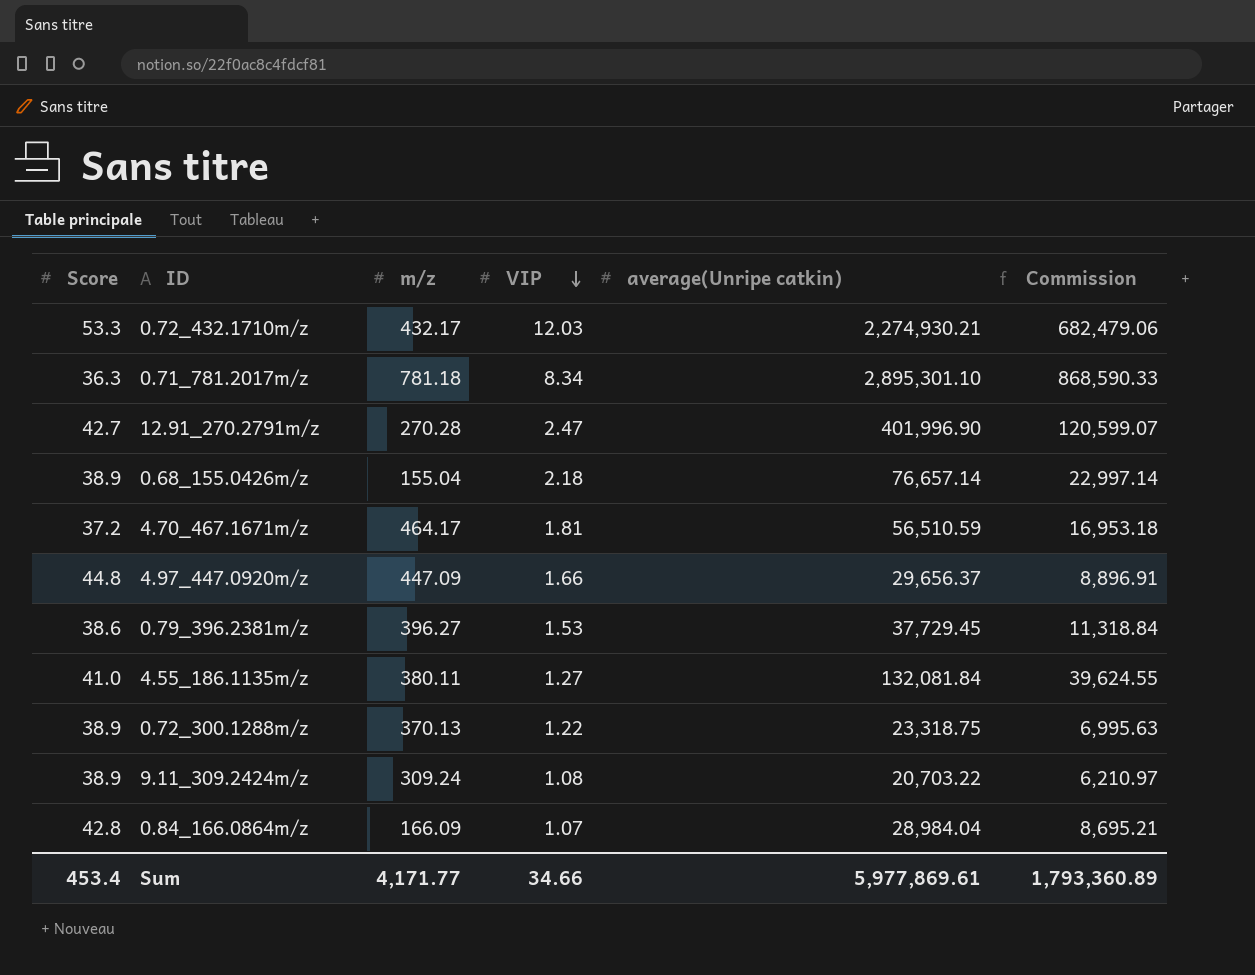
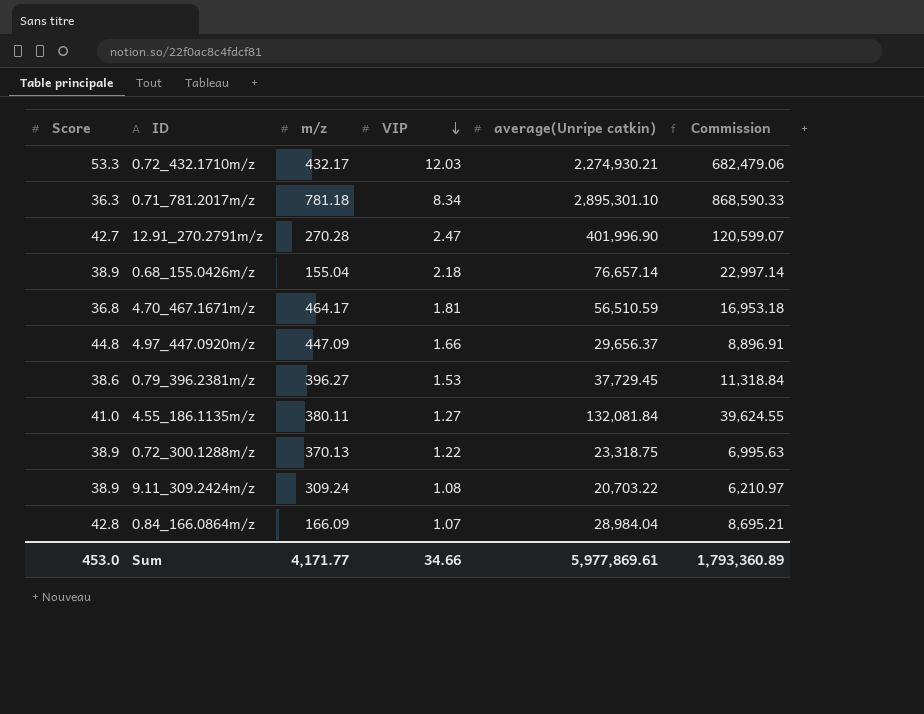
4.70_467.1671m/z | Score: 37.2 -> 36.8
Sum | Score: 453.4 -> 453.0

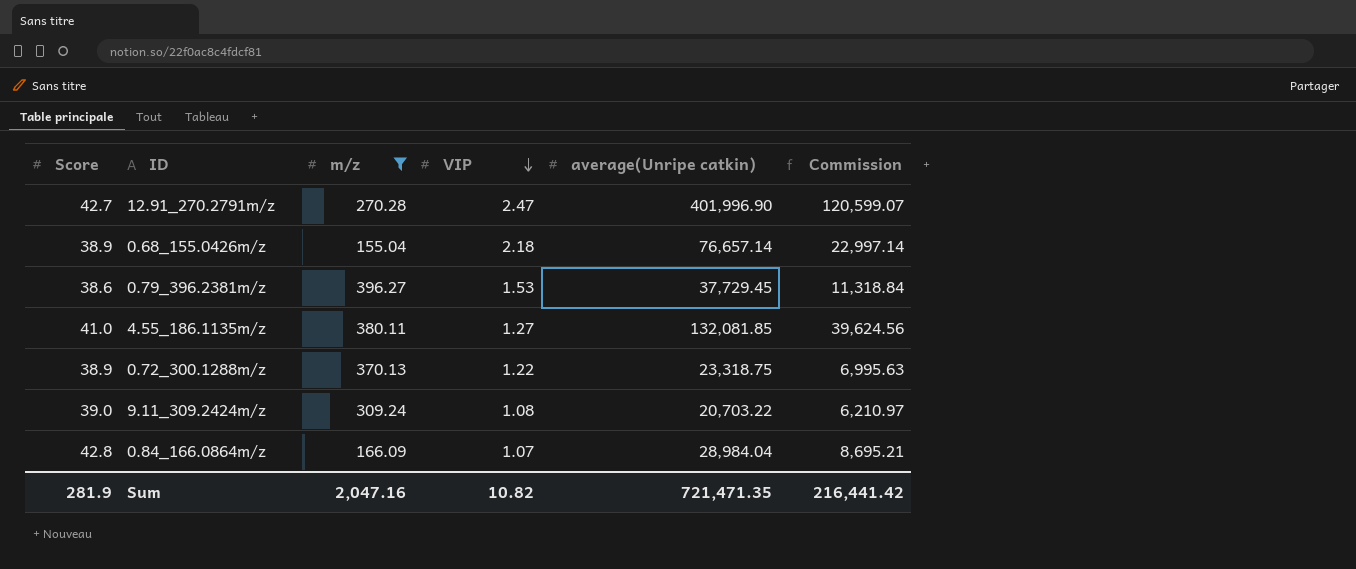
filter: none -> m/z <= 396.27
4.55_186.1135m/z | average(Unripe catkin): 132,081.84 -> 132,081.85
4.55_186.1135m/z | Commission: 39,624.55 -> 39,624.56
9.11_309.2424m/z | Score: 38.9 -> 39.0
Sum | Score: 453.0 -> 281.9
Sum | m/z: 4,171.77 -> 2,047.16
Sum | VIP: 34.66 -> 10.82
Sum | average(Unripe catkin): 5,977,869.61 -> 721,471.35
Sum | Commission: 1,793,360.89 -> 216,441.42

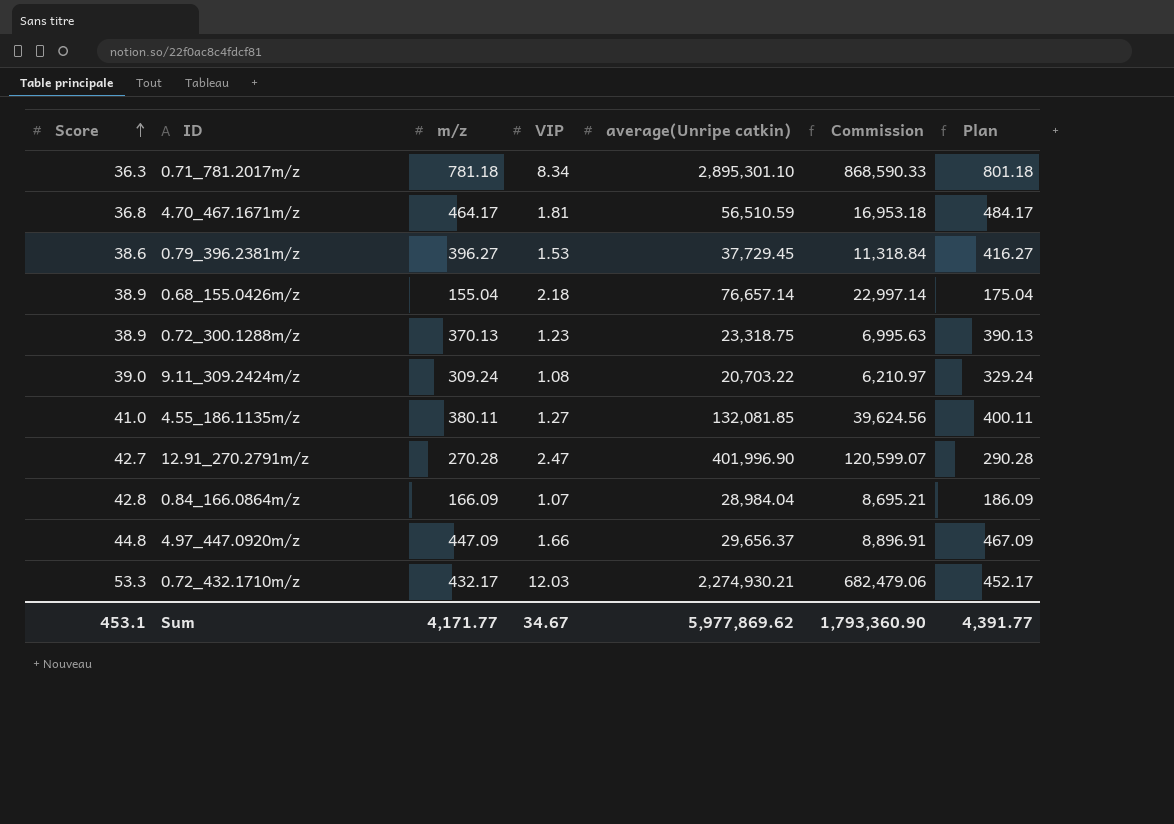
filter: m/z <= 396.27 -> none
row order: VIP descending -> Score ascending
column Plan | formula: none -> [m/z] + 20
0.72_300.1288m/z | VIP: 1.22 -> 1.23
Sum | Score: 281.9 -> 453.1
Sum | m/z: 2,047.16 -> 4,171.77
Sum | VIP: 10.82 -> 34.67
Sum | average(Unripe catkin): 721,471.35 -> 5,977,869.62
Sum | Commission: 216,441.42 -> 1,793,360.90

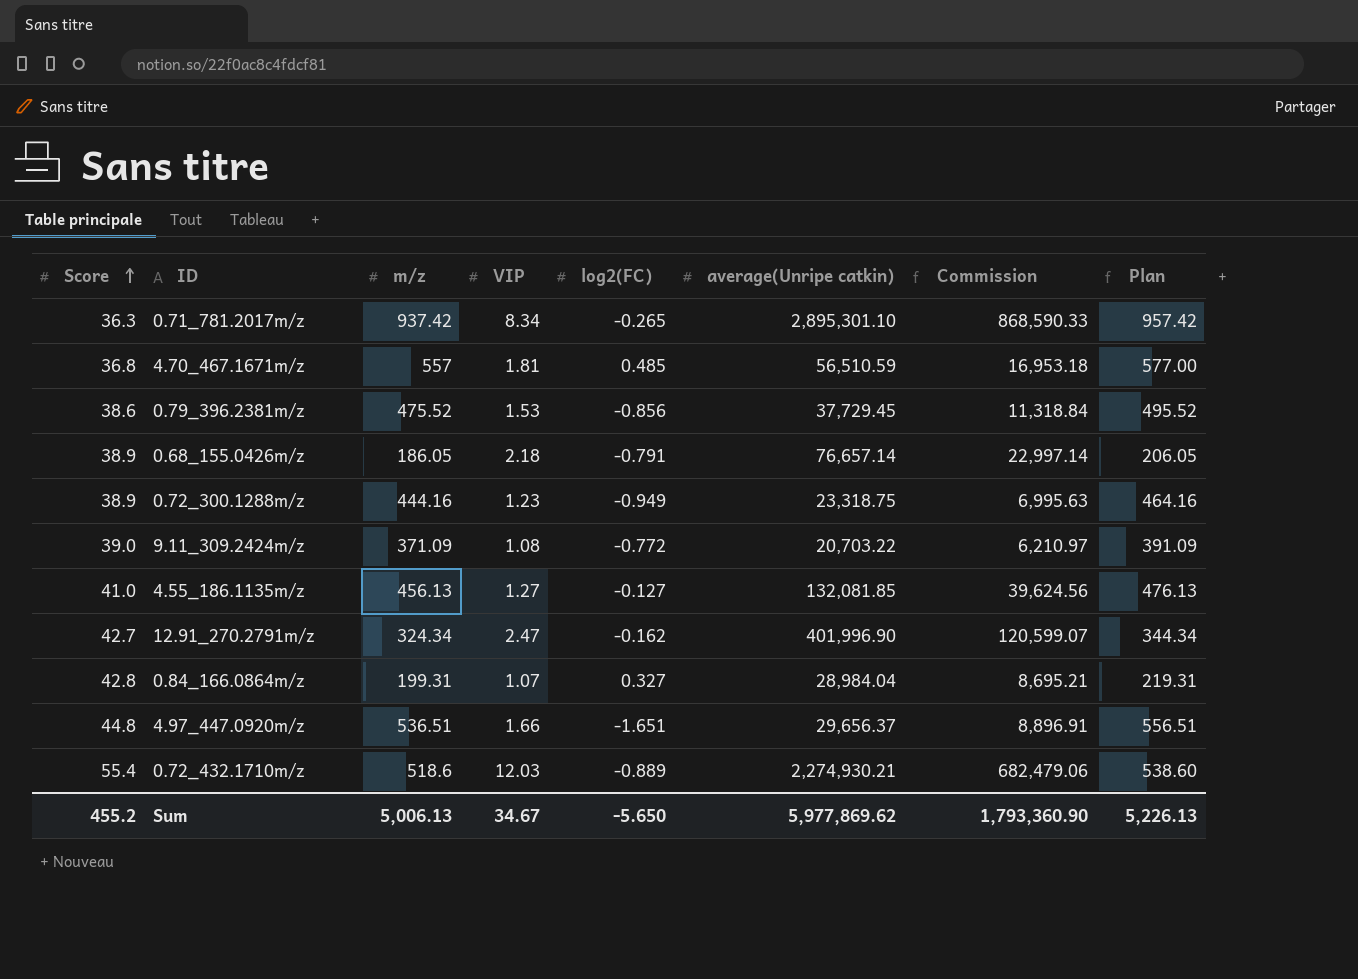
column log2(FC) | position: none -> 5
0.71_781.2017m/z | m/z: 781.18 -> 937.42
0.71_781.2017m/z | Plan: 801.18 -> 957.42
4.70_467.1671m/z | m/z: 464.17 -> 557
4.70_467.1671m/z | Plan: 484.17 -> 577.00
0.79_396.2381m/z | m/z: 396.27 -> 475.52
0.79_396.2381m/z | Plan: 416.27 -> 495.52
0.68_155.0426m/z | m/z: 155.04 -> 186.05
0.68_155.0426m/z | Plan: 175.04 -> 206.05
0.72_300.1288m/z | m/z: 370.13 -> 444.16
0.72_300.1288m/z | Plan: 390.13 -> 464.16
9.11_309.2424m/z | m/z: 309.24 -> 371.09
9.11_309.2424m/z | Plan: 329.24 -> 391.09
4.55_186.1135m/z | m/z: 380.11 -> 456.13
4.55_186.1135m/z | Plan: 400.11 -> 476.13
12.91_270.2791m/z | m/z: 270.28 -> 324.34
12.91_270.2791m/z | Plan: 290.28 -> 344.34
0.84_166.0864m/z | m/z: 166.09 -> 199.31
0.84_166.0864m/z | Plan: 186.09 -> 219.31
4.97_447.0920m/z | m/z: 447.09 -> 536.51
4.97_447.0920m/z | Plan: 467.09 -> 556.51
0.72_432.1710m/z | Score: 53.3 -> 55.4
0.72_432.1710m/z | m/z: 432.17 -> 518.6
0.72_432.1710m/z | Plan: 452.17 -> 538.60
Sum | Score: 453.1 -> 455.2
Sum | m/z: 4,171.77 -> 5,006.13
Sum | Plan: 4,391.77 -> 5,226.13

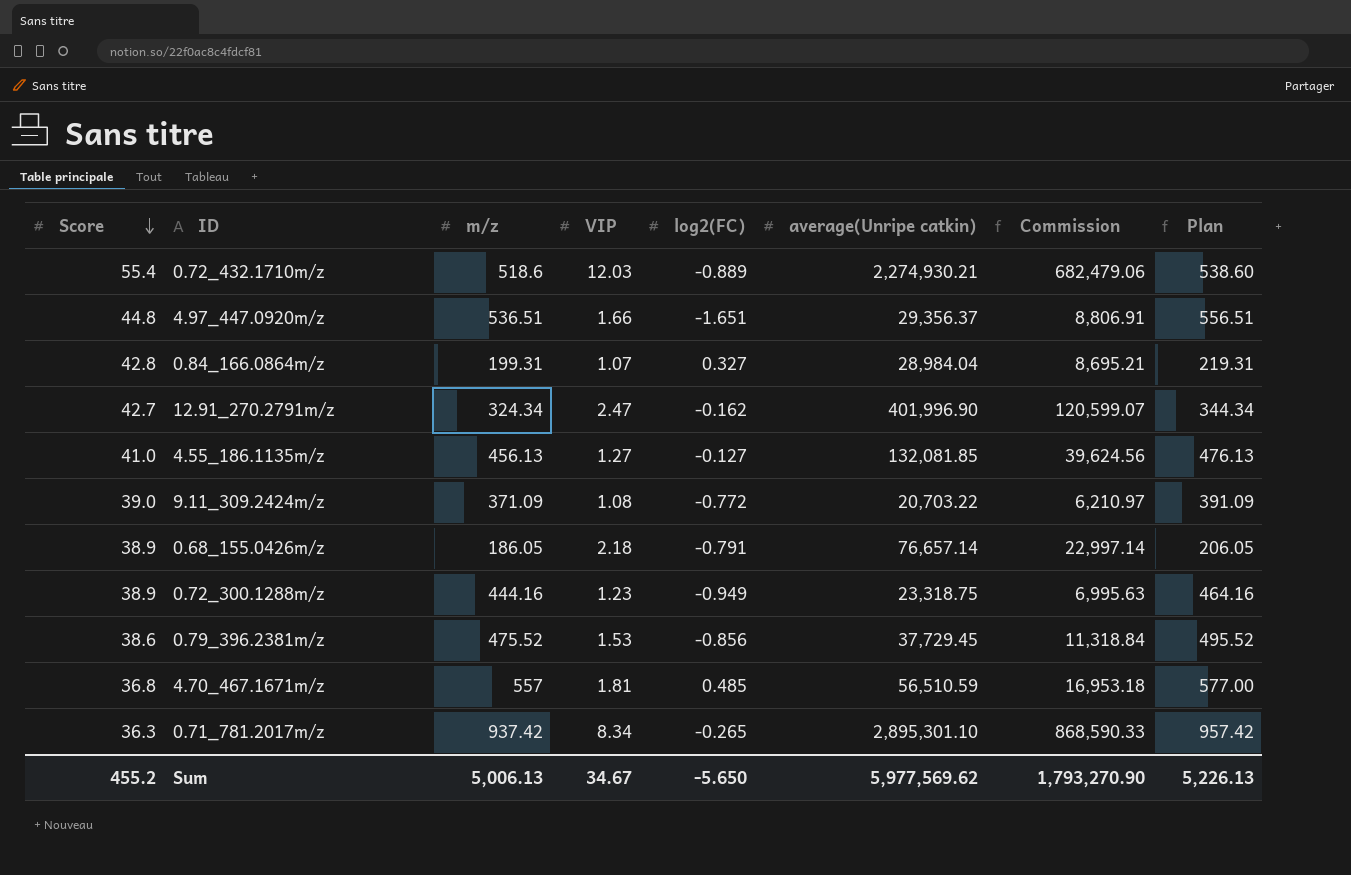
row order: Score ascending -> Score descending
4.97_447.0920m/z | average(Unripe catkin): 29,656.37 -> 29,356.37
4.97_447.0920m/z | Commission: 8,896.91 -> 8,806.91
Sum | average(Unripe catkin): 5,977,869.62 -> 5,977,569.62
Sum | Commission: 1,793,360.90 -> 1,793,270.90

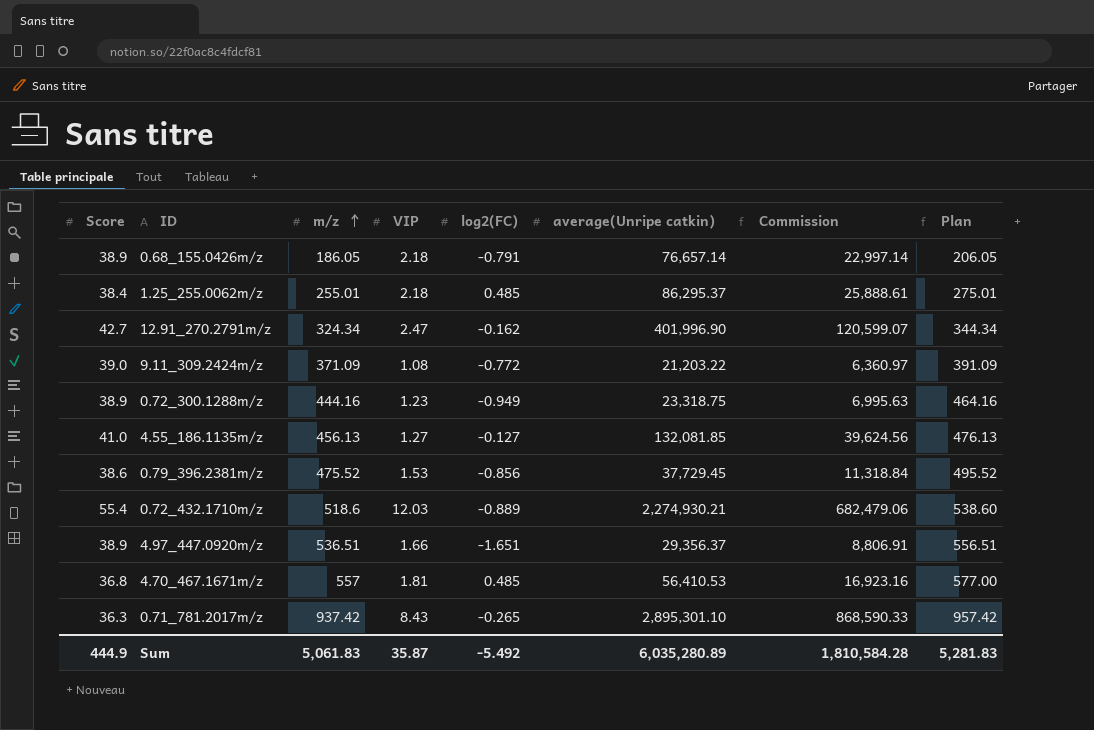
row order: Score descending -> m/z ascending
row 0.84_166.0864m/z: 42.8 | 199.31 | 1.07 | 0.327 | 28,984.04 | 8,695.21 | 219.31 -> none
row 1.25_255.0062m/z: none -> 38.4 | 255.01 | 2.18 | 0.485 | 86,295.37 | 25,888.61 | 275.01
9.11_309.2424m/z | average(Unripe catkin): 20,703.22 -> 21,203.22
9.11_309.2424m/z | Commission: 6,210.97 -> 6,360.97
4.97_447.0920m/z | Score: 44.8 -> 38.9
4.70_467.1671m/z | average(Unripe catkin): 56,510.59 -> 56,410.53
4.70_467.1671m/z | Commission: 16,953.18 -> 16,923.16
0.71_781.2017m/z | VIP: 8.34 -> 8.43
Sum | Score: 455.2 -> 444.9
Sum | m/z: 5,006.13 -> 5,061.83
Sum | VIP: 34.67 -> 35.87
Sum | log2(FC): -5.650 -> -5.492
Sum | average(Unripe catkin): 5,977,569.62 -> 6,035,280.89
Sum | Commission: 1,793,270.90 -> 1,810,584.28
Sum | Plan: 5,226.13 -> 5,281.83

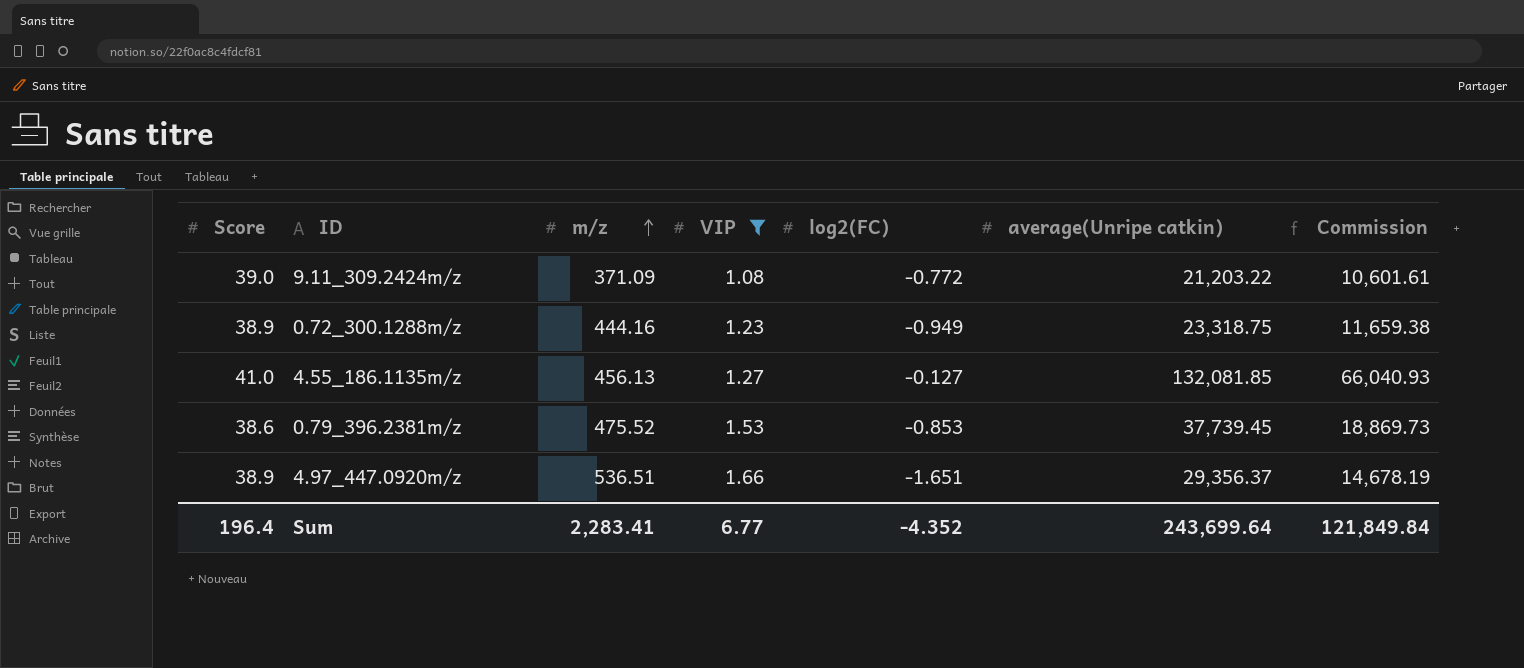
filter: none -> VIP <= 1.66
column Plan | formula: [m/z] + 20 -> none
column Commission | formula: [average(Unripe catkin)] * 0.3 -> [average(Unripe catkin)] * 0.5
0.79_396.2381m/z | log2(FC): -0.856 -> -0.853
0.79_396.2381m/z | average(Unripe catkin): 37,729.45 -> 37,739.45
Sum | Score: 444.9 -> 196.4
Sum | m/z: 5,061.83 -> 2,283.41
Sum | VIP: 35.87 -> 6.77
Sum | log2(FC): -5.492 -> -4.352
Sum | average(Unripe catkin): 6,035,280.89 -> 243,699.64
Sum | Commission: 1,810,584.28 -> 121,849.84

